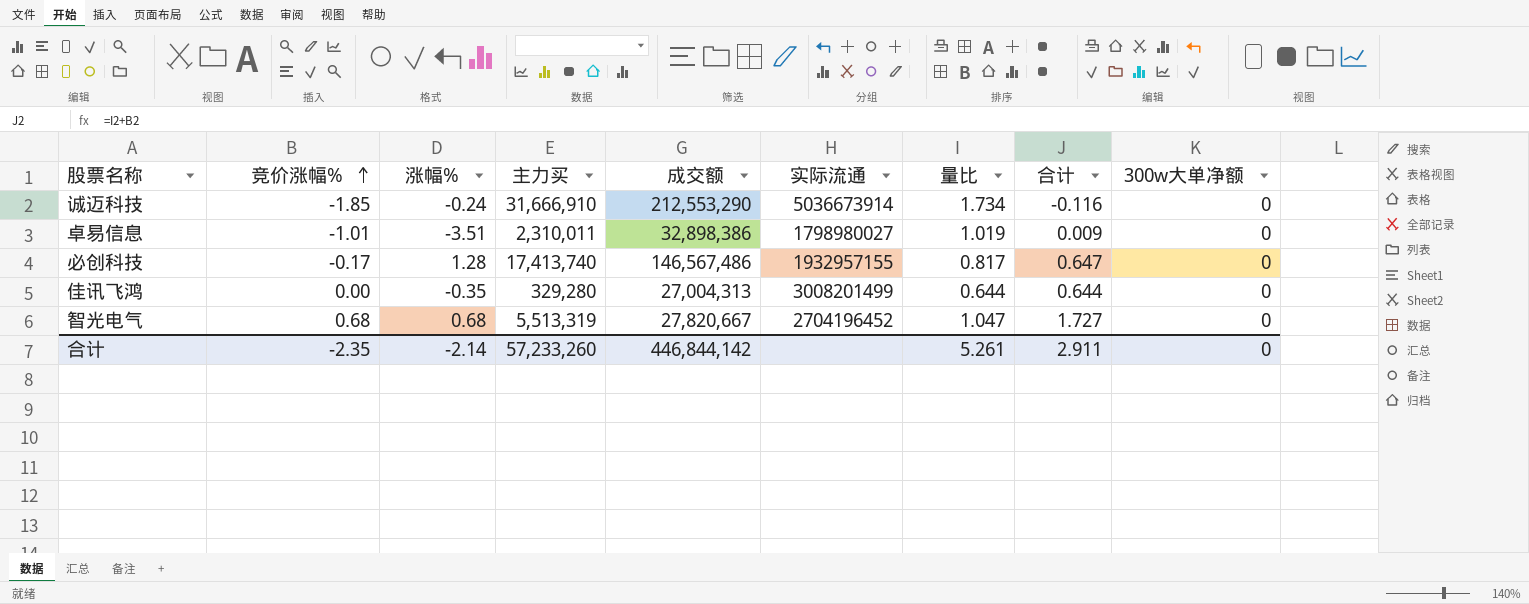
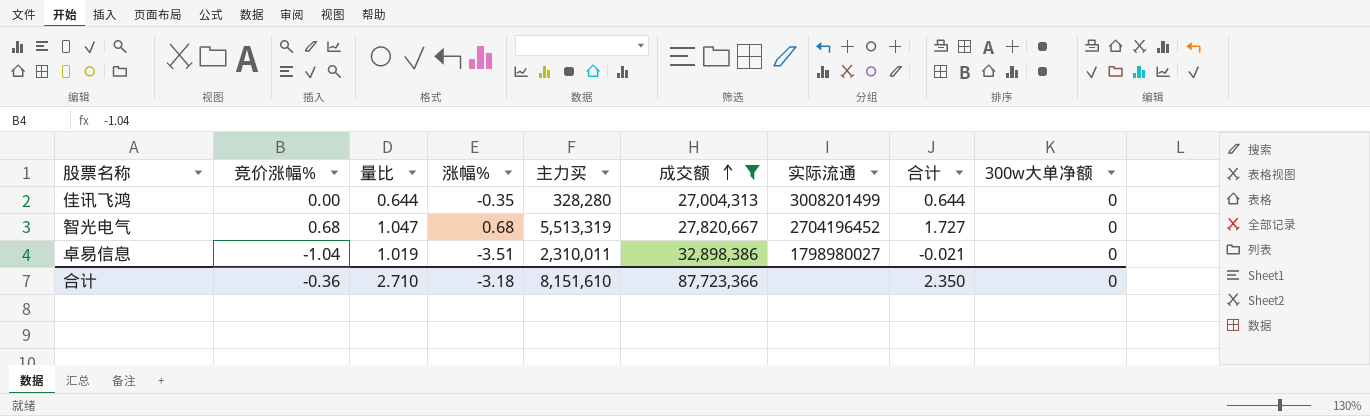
filter: none -> 成交额 <= 32,898,386
row order: 竞价涨幅% ascending -> 成交额 ascending
column 量比 | position: 7 -> 3
佳讯飞鸿 | 主力买: 329,280 -> 328,280
卓易信息 | 竞价涨幅%: -1.01 -> -1.04
卓易信息 | 合计: 0.009 -> -0.021
合计 | 竞价涨幅%: -2.35 -> -0.36
合计 | 量比: 5.261 -> 2.710
合计 | 涨幅%: -2.14 -> -3.18
合计 | 主力买: 57,233,260 -> 8,151,610
合计 | 成交额: 446,844,142 -> 87,723,366
合计 | 合计: 2.911 -> 2.350

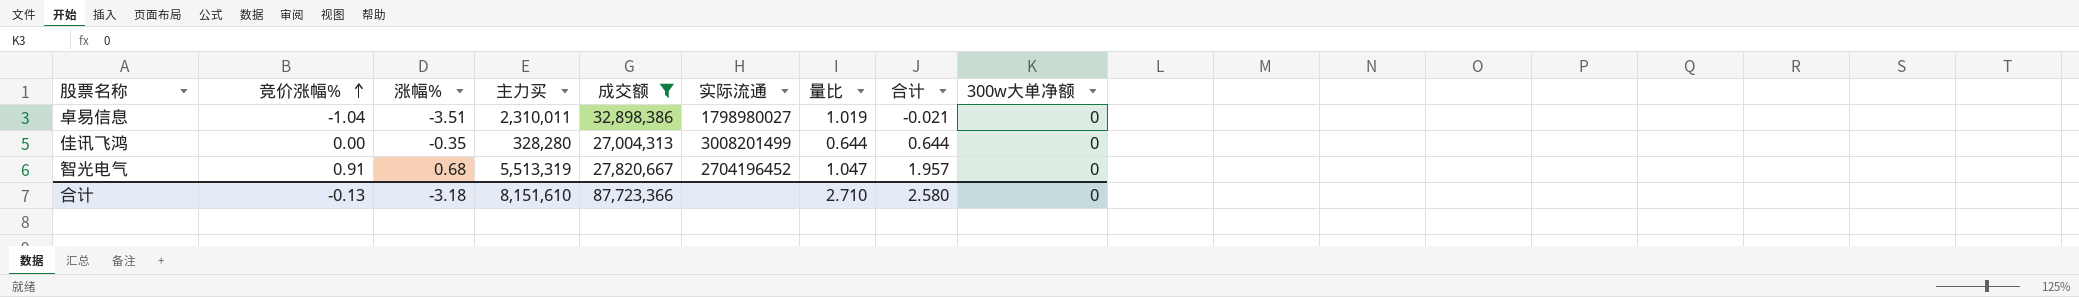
row order: 成交额 ascending -> 竞价涨幅% ascending
column 量比 | position: 3 -> 7
智光电气 | 竞价涨幅%: 0.68 -> 0.91
智光电气 | 合计: 1.727 -> 1.957
合计 | 竞价涨幅%: -0.36 -> -0.13
合计 | 合计: 2.350 -> 2.580

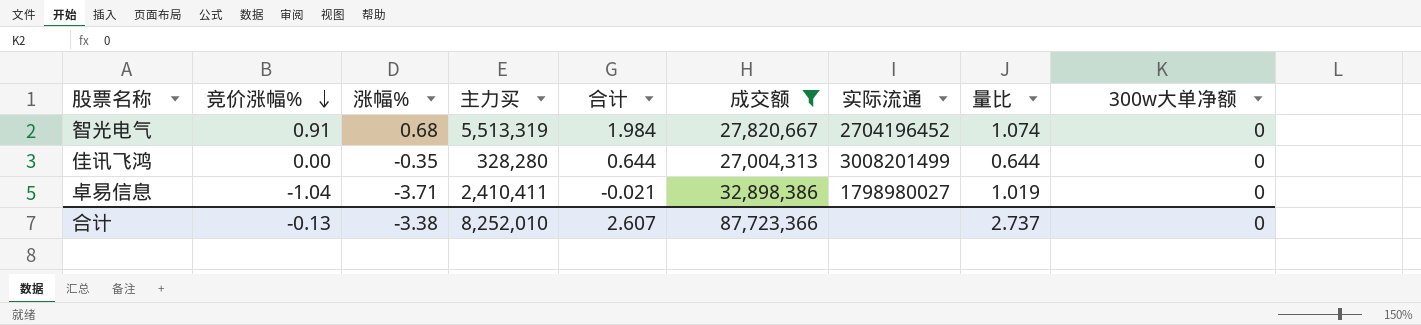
row order: 竞价涨幅% ascending -> 竞价涨幅% descending
column 合计 | position: 8 -> 5
智光电气 | 合计: 1.957 -> 1.984
智光电气 | 量比: 1.047 -> 1.074
卓易信息 | 涨幅%: -3.51 -> -3.71
卓易信息 | 主力买: 2,310,011 -> 2,410,411
合计 | 涨幅%: -3.18 -> -3.38
合计 | 主力买: 8,151,610 -> 8,252,010
合计 | 合计: 2.580 -> 2.607
合计 | 量比: 2.710 -> 2.737

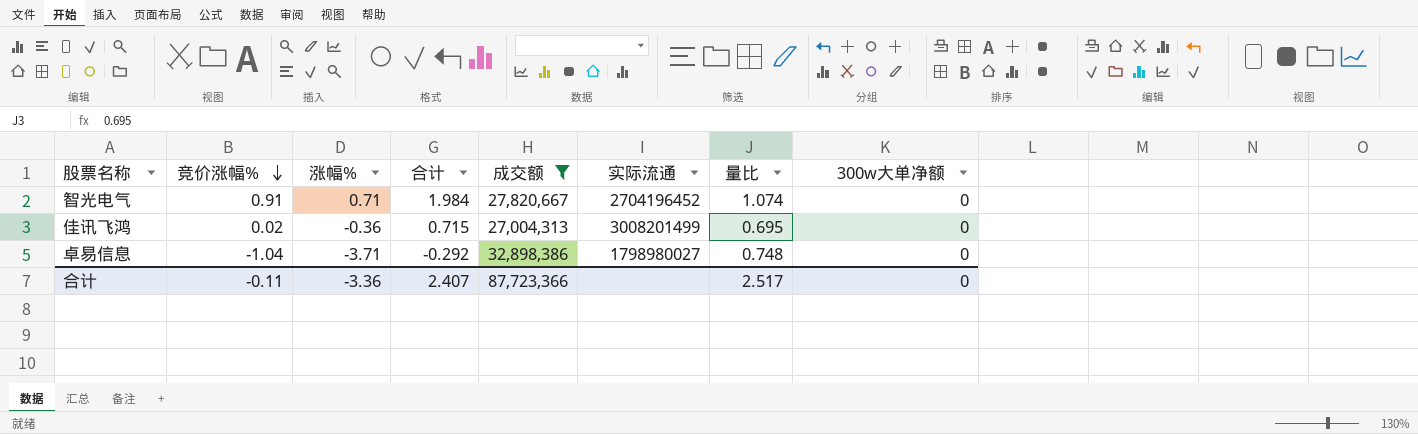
column 主力买 | position: 4 -> none
智光电气 | 涨幅%: 0.68 -> 0.71
佳讯飞鸿 | 竞价涨幅%: 0.00 -> 0.02
佳讯飞鸿 | 涨幅%: -0.35 -> -0.36
佳讯飞鸿 | 合计: 0.644 -> 0.715
佳讯飞鸿 | 量比: 0.644 -> 0.695
卓易信息 | 合计: -0.021 -> -0.292
卓易信息 | 量比: 1.019 -> 0.748
合计 | 竞价涨幅%: -0.13 -> -0.11
合计 | 涨幅%: -3.38 -> -3.36
合计 | 合计: 2.607 -> 2.407
合计 | 量比: 2.737 -> 2.517

